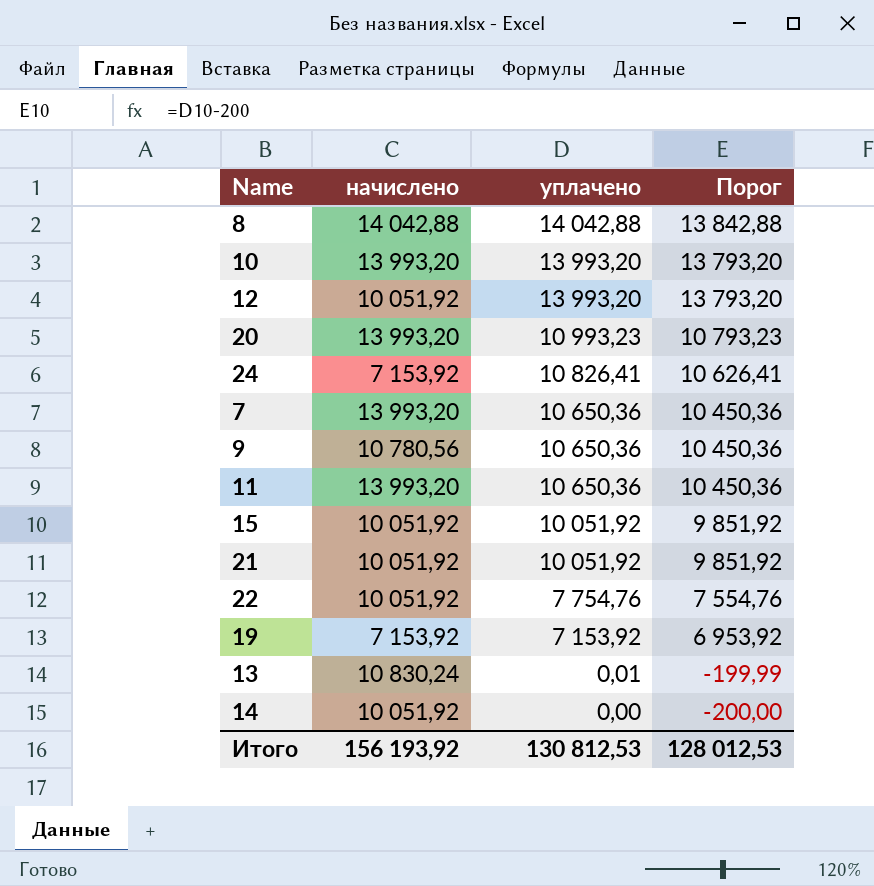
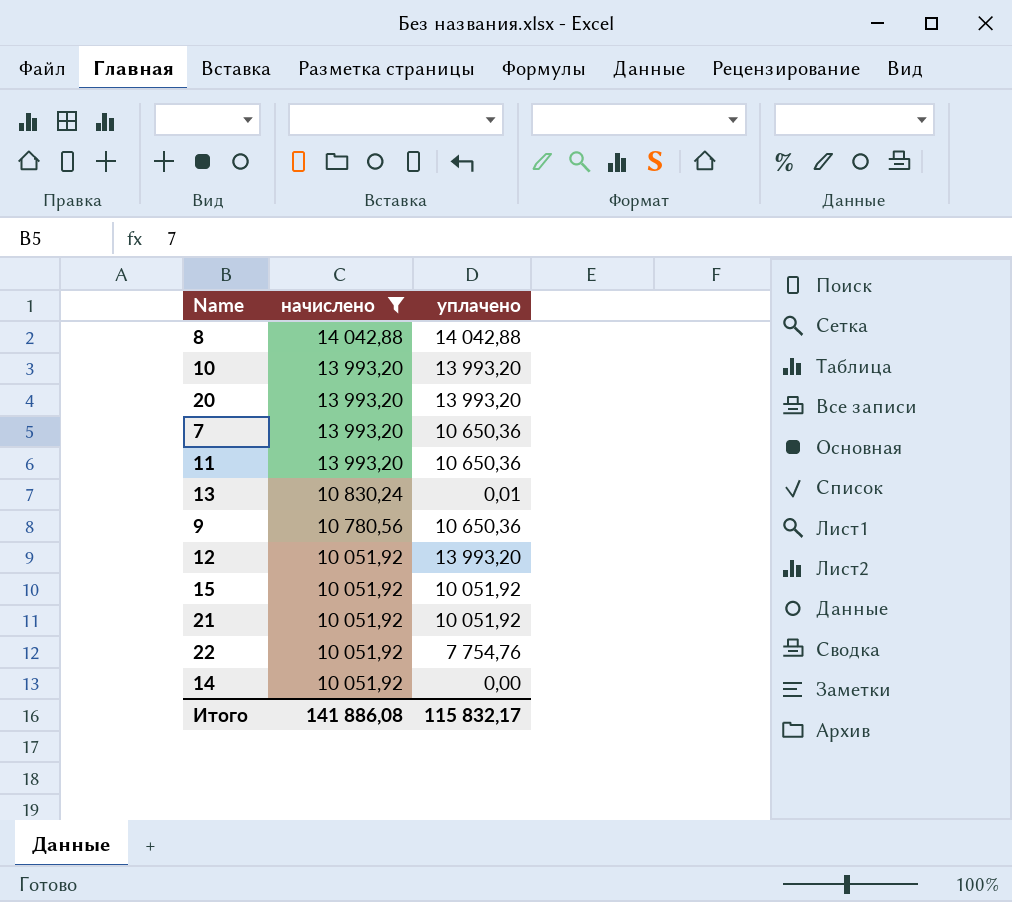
filter: none -> начислено != 7 153,92
row order: уплачено descending -> начислено descending
column Порог | formula: [уплачено] - 200 -> none
20 | уплачено: 10 993,23 -> 13 993,20
Итого | начислено: 156 193,92 -> 141 886,08
Итого | уплачено: 130 812,53 -> 115 832,17

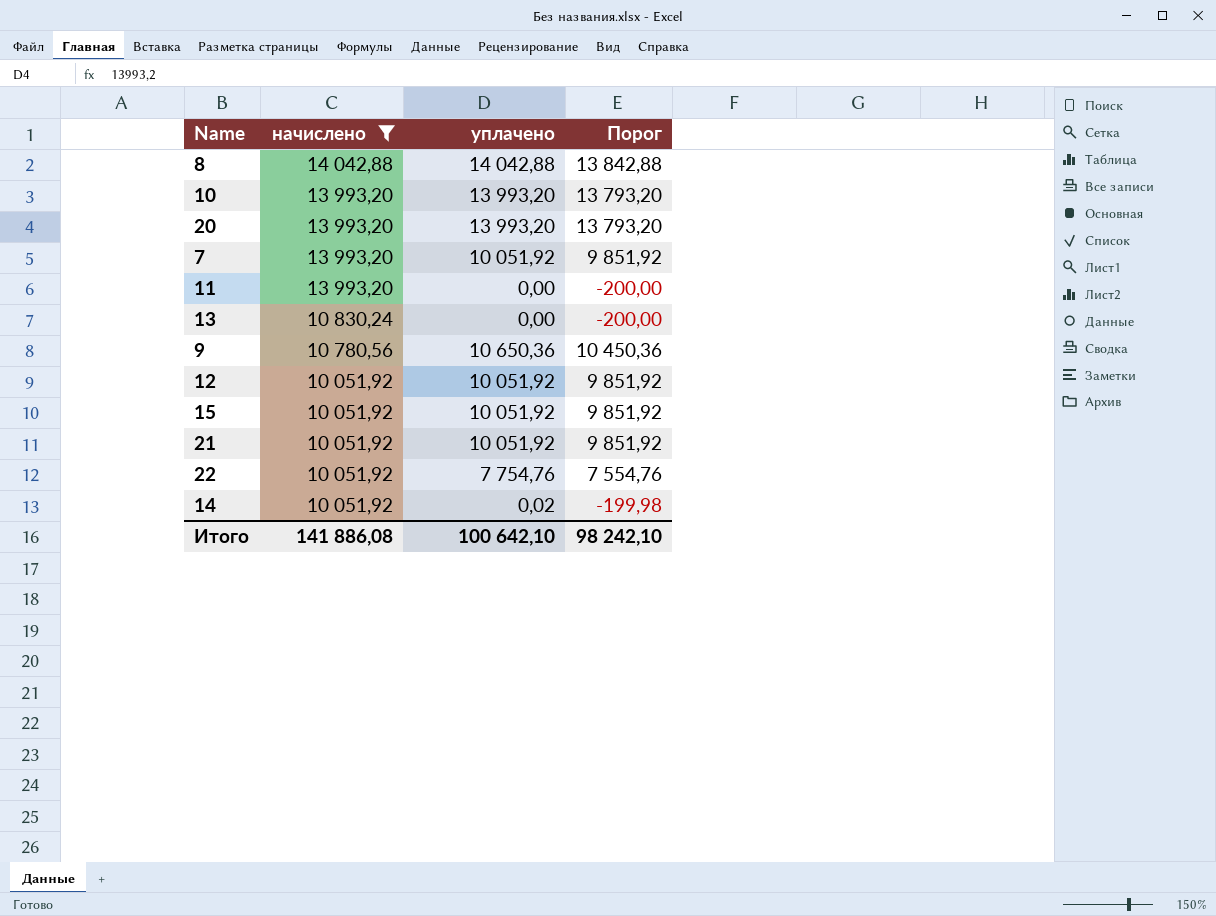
column Порог | formula: none -> [уплачено] - 200
7 | уплачено: 10 650,36 -> 10 051,92
11 | уплачено: 10 650,36 -> 0,00
13 | уплачено: 0,01 -> 0,00
12 | уплачено: 13 993,20 -> 10 051,92
14 | уплачено: 0,00 -> 0,02
Итого | уплачено: 115 832,17 -> 100 642,10

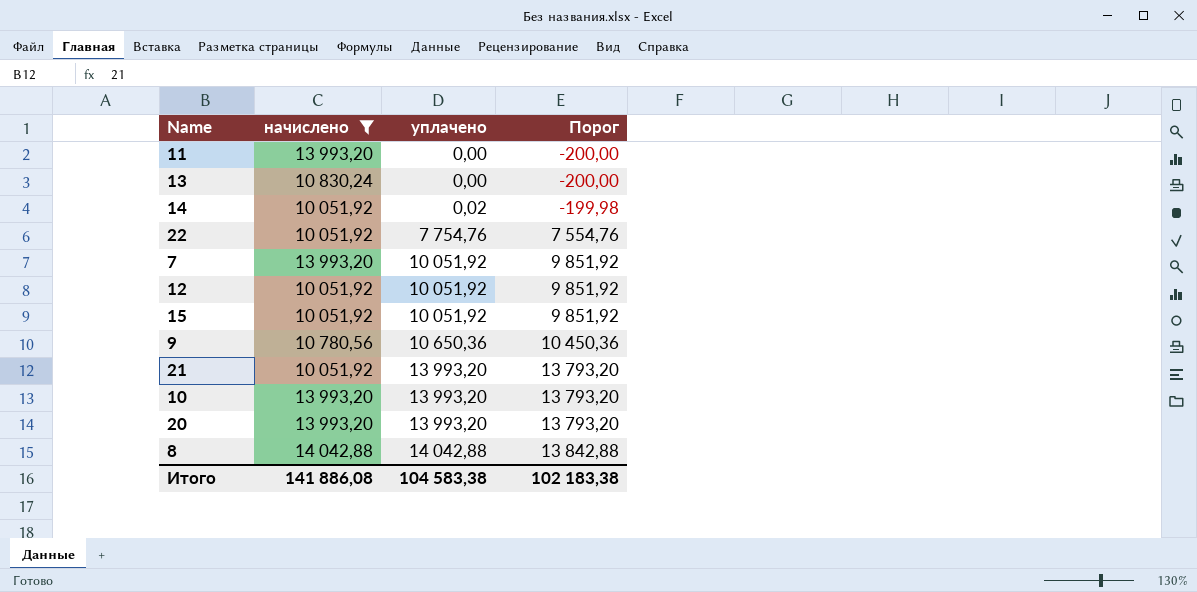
row order: начислено descending -> уплачено ascending
21 | уплачено: 10 051,92 -> 13 993,20
21 | Порог: 9 851,92 -> 13 793,20
Итого | уплачено: 100 642,10 -> 104 583,38
Итого | Порог: 98 242,10 -> 102 183,38

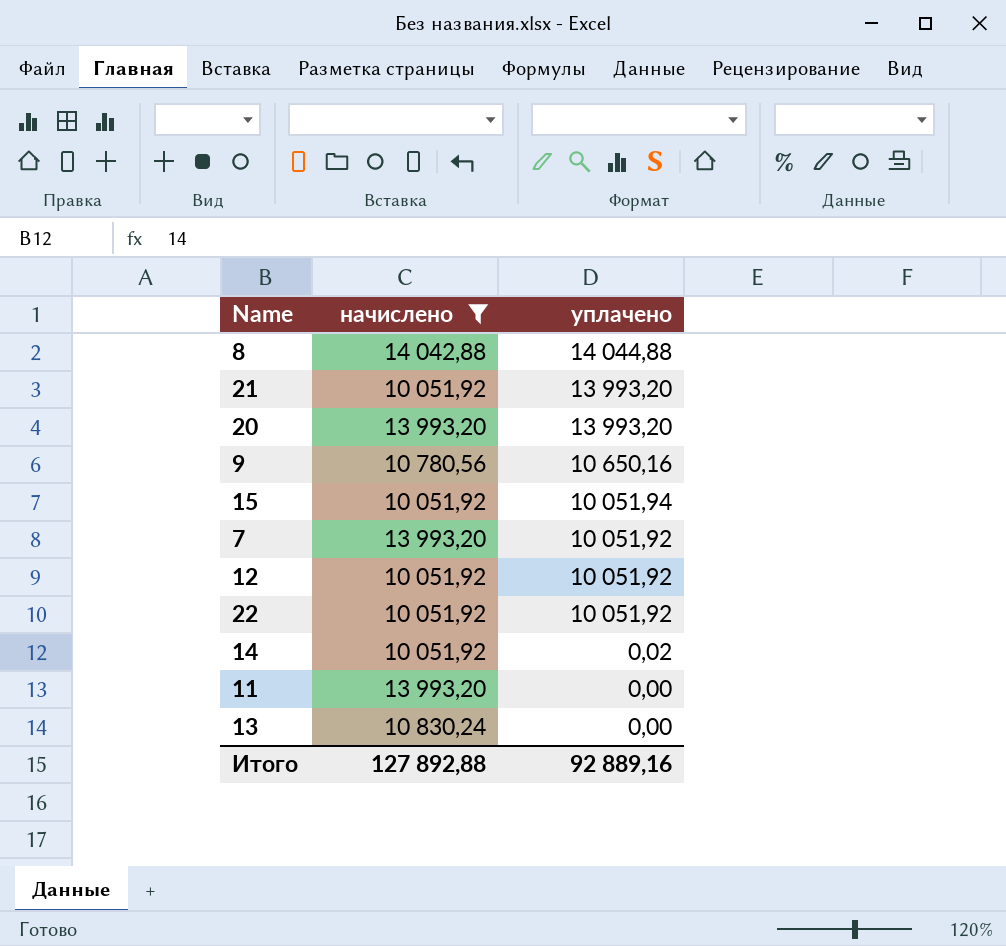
row order: уплачено ascending -> уплачено descending
column Порог | formula: [уплачено] - 200 -> none
row 10: 13 993,20 | 13 993,20 | 13 793,20 -> none
8 | уплачено: 14 042,88 -> 14 044,88
9 | уплачено: 10 650,36 -> 10 650,16
15 | уплачено: 10 051,92 -> 10 051,94
22 | уплачено: 7 754,76 -> 10 051,92
Итого | начислено: 141 886,08 -> 127 892,88
Итого | уплачено: 104 583,38 -> 92 889,16

